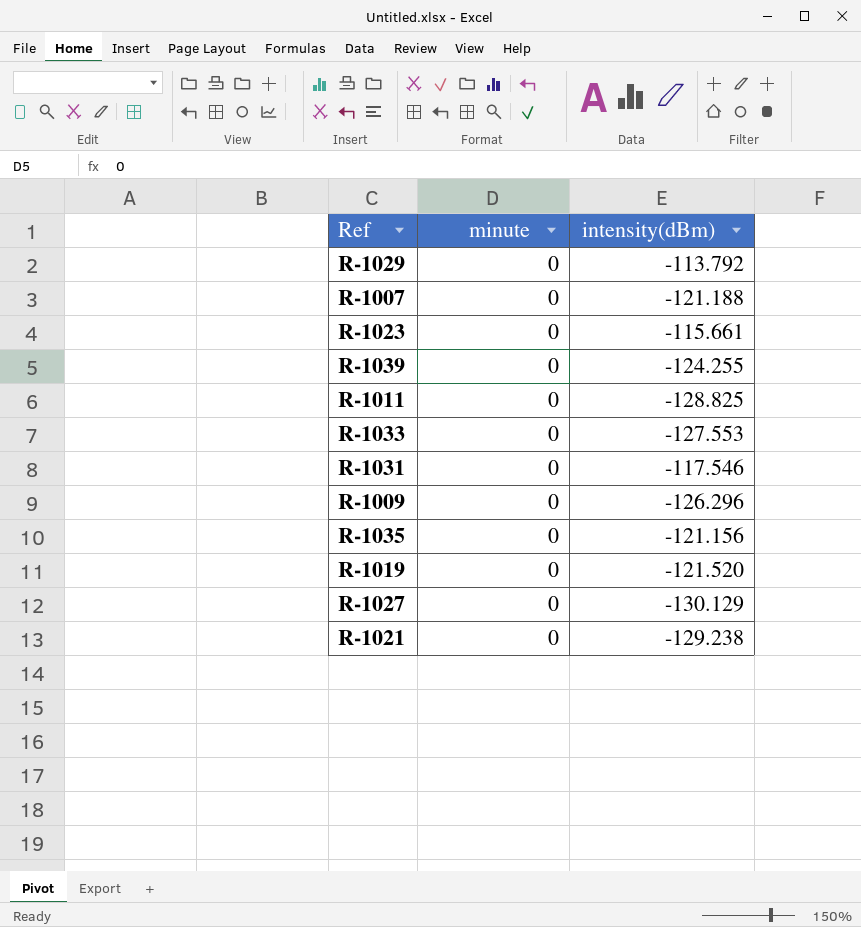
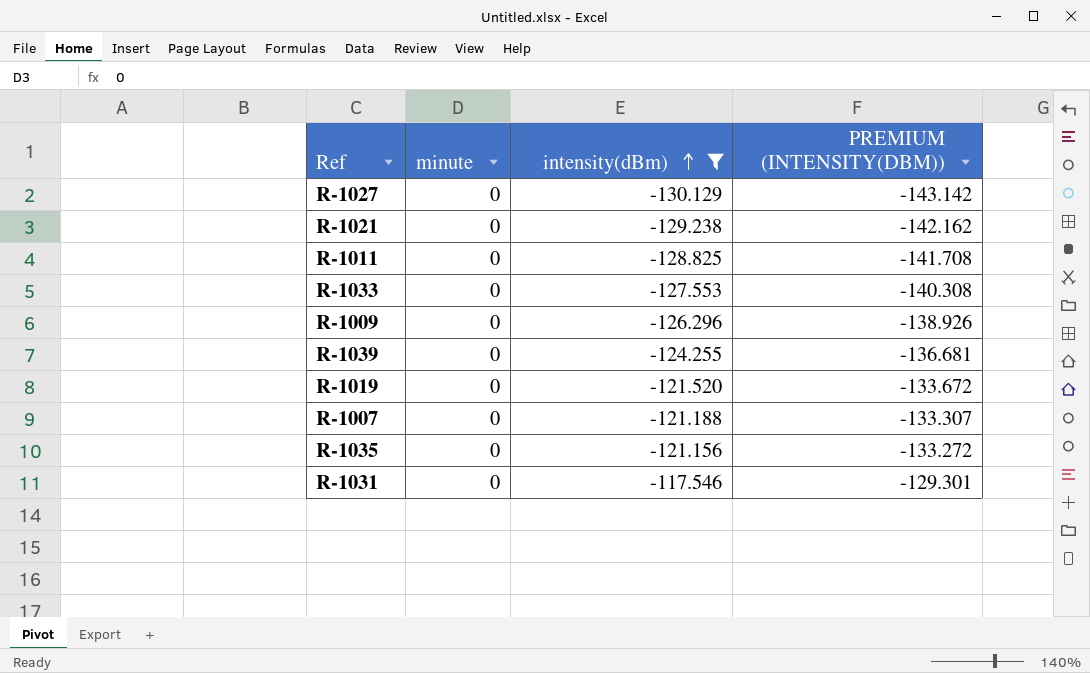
filter: none -> intensity(dBm) <= -117.546
row order: none -> intensity(dBm) ascending
column PREMIUM (INTENSITY(DBM)) | formula: none -> [intensity(dBm)] * 1.1

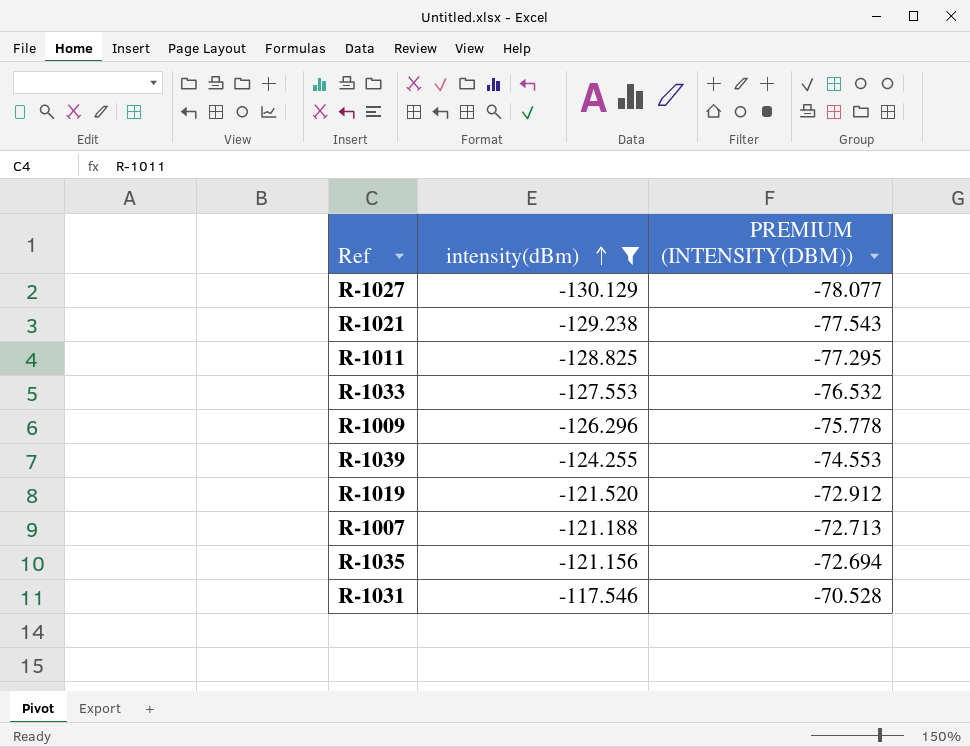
column minute | position: 2 -> none
column PREMIUM (INTENSITY(DBM)) | formula: [intensity(dBm)] * 1.1 -> [intensity(dBm)] * 0.6

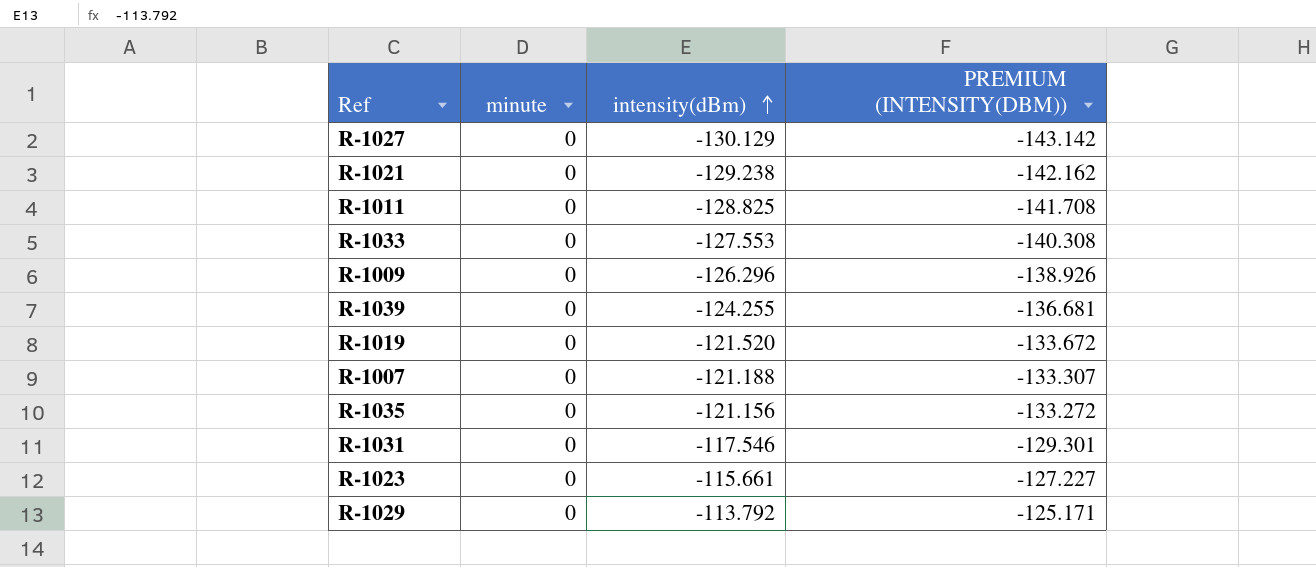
filter: intensity(dBm) <= -117.546 -> none
column minute | position: none -> 2
column PREMIUM (INTENSITY(DBM)) | formula: [intensity(dBm)] * 0.6 -> [intensity(dBm)] * 1.1

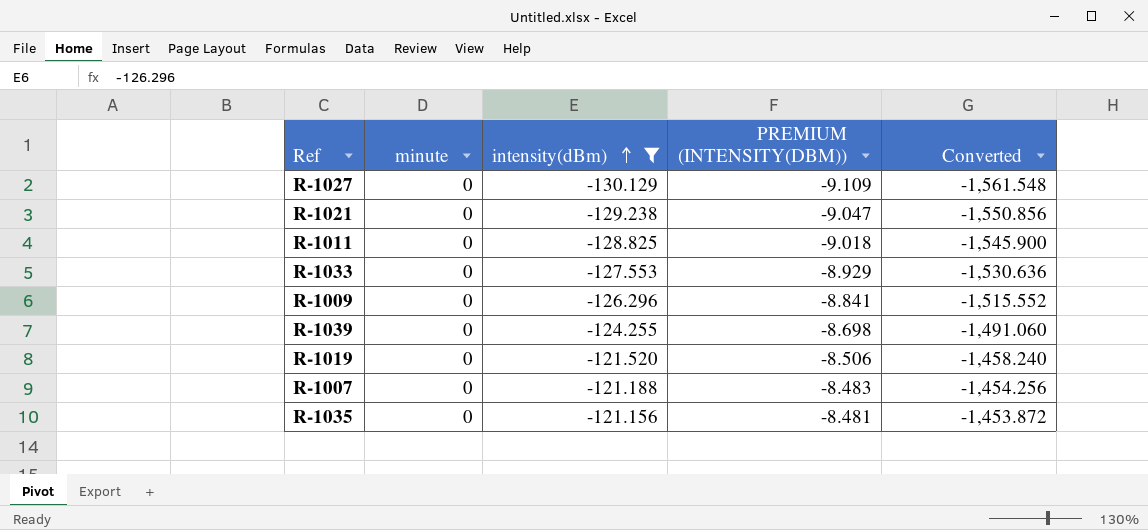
filter: none -> intensity(dBm) <= -121.156
column PREMIUM (INTENSITY(DBM)) | formula: [intensity(dBm)] * 1.1 -> [intensity(dBm)] * 0.07
column Converted | formula: none -> [intensity(dBm)] * 12

